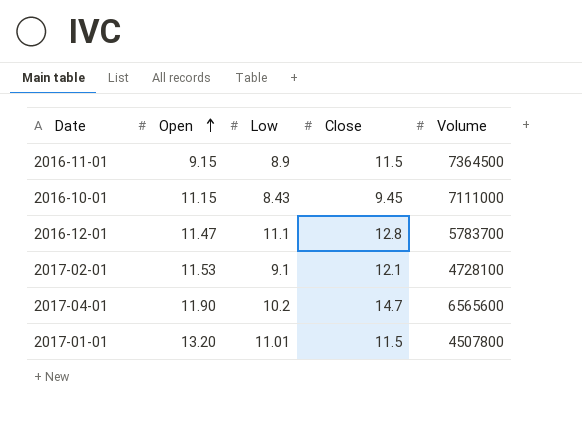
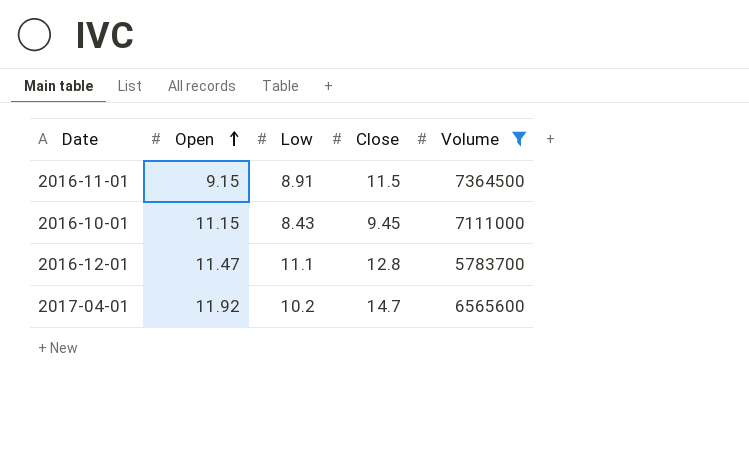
filter: none -> Volume >= 5783700
2016-11-01 | Low: 8.9 -> 8.91
2017-04-01 | Open: 11.90 -> 11.92

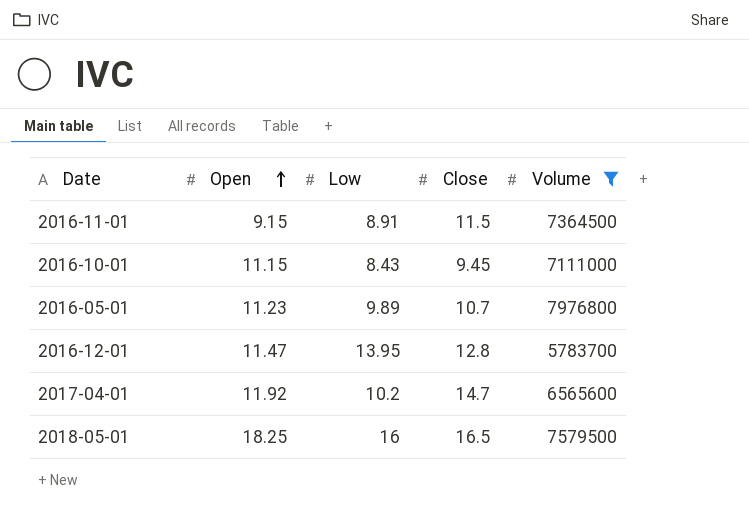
row 2016-05-01: none -> 11.23 | 9.89 | 10.7 | 7976800
2016-12-01 | Low: 11.1 -> 13.95
row 2018-05-01: none -> 18.25 | 16 | 16.5 | 7579500

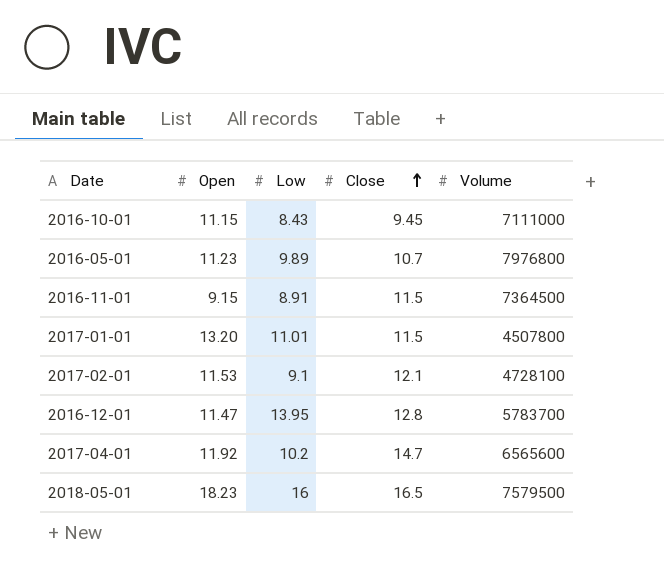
filter: Volume >= 5783700 -> none
row order: Open ascending -> Close ascending
2018-05-01 | Open: 18.25 -> 18.23

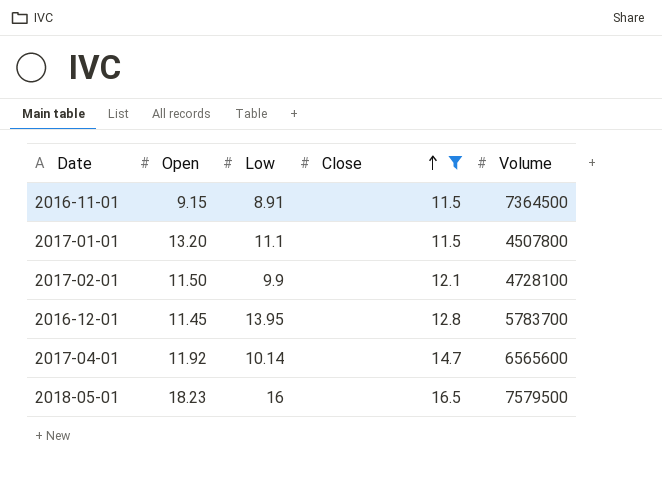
filter: none -> Close >= 11.5
2017-01-01 | Low: 11.01 -> 11.1
2017-02-01 | Open: 11.53 -> 11.50
2017-02-01 | Low: 9.1 -> 9.9
2016-12-01 | Open: 11.47 -> 11.45
2017-04-01 | Low: 10.2 -> 10.14

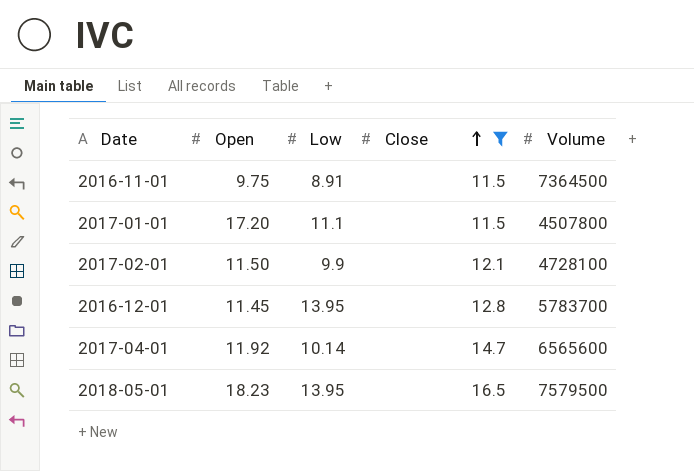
2016-11-01 | Open: 9.15 -> 9.75
2017-01-01 | Open: 13.20 -> 17.20
2018-05-01 | Low: 16 -> 13.95

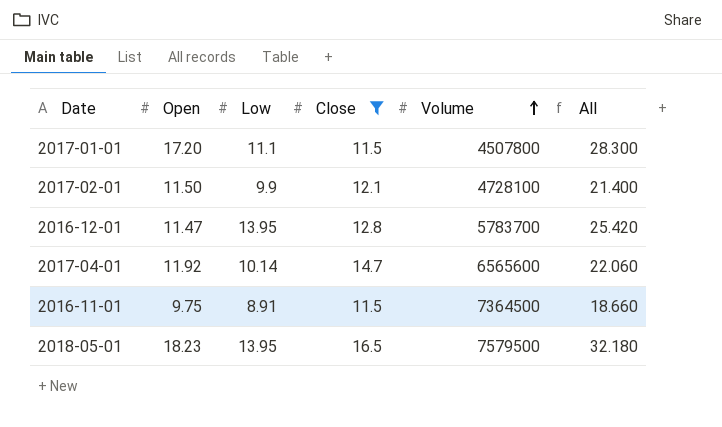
row order: Close ascending -> Volume ascending
column All | formula: none -> [Open] + [Low]
2016-12-01 | Open: 11.45 -> 11.47

